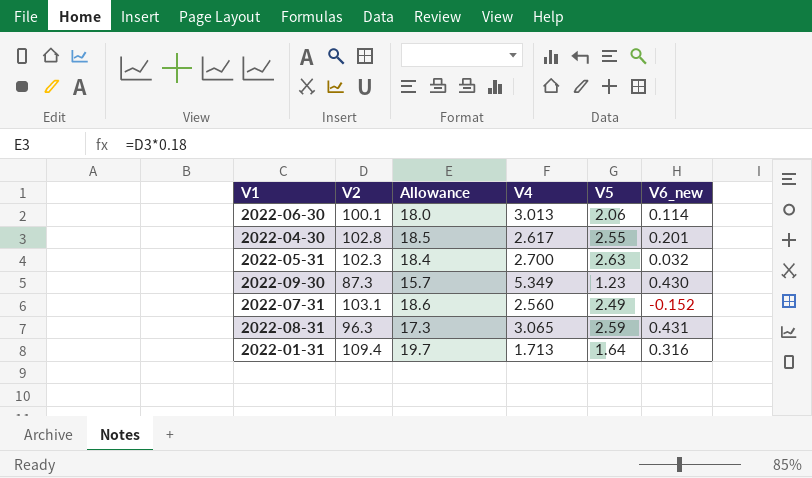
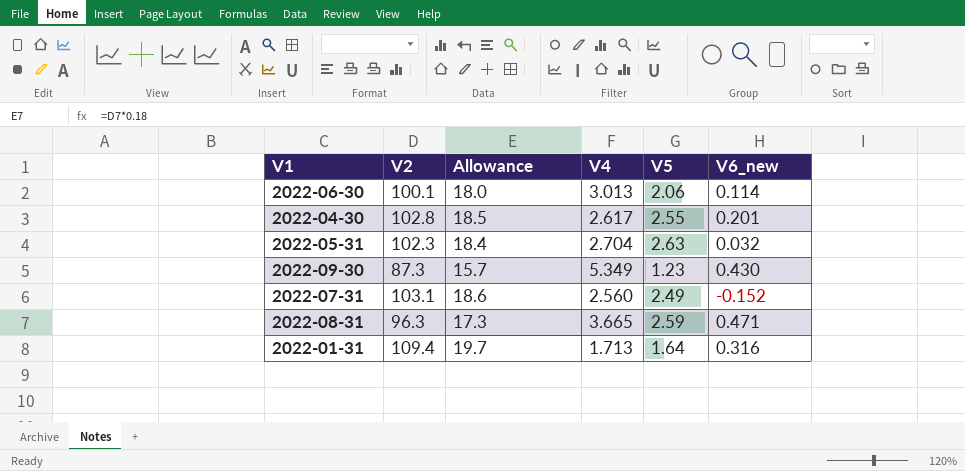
2022-05-31 | V4: 2.700 -> 2.704
2022-08-31 | V4: 3.065 -> 3.665
2022-08-31 | V6_new: 0.431 -> 0.471

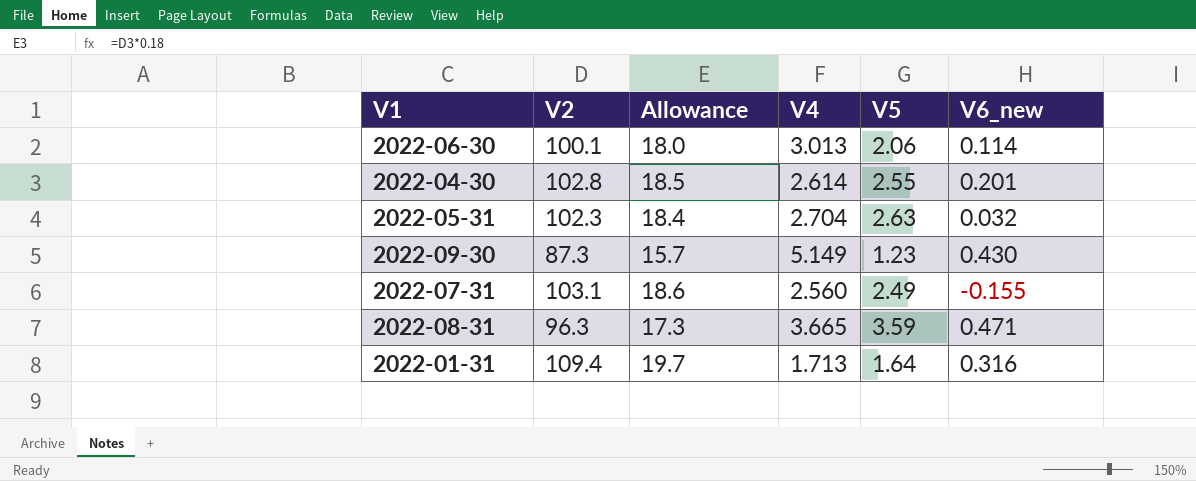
2022-04-30 | V4: 2.617 -> 2.614
2022-09-30 | V4: 5.349 -> 5.149
2022-07-31 | V6_new: -0.152 -> -0.155
2022-08-31 | V5: 2.59 -> 3.59

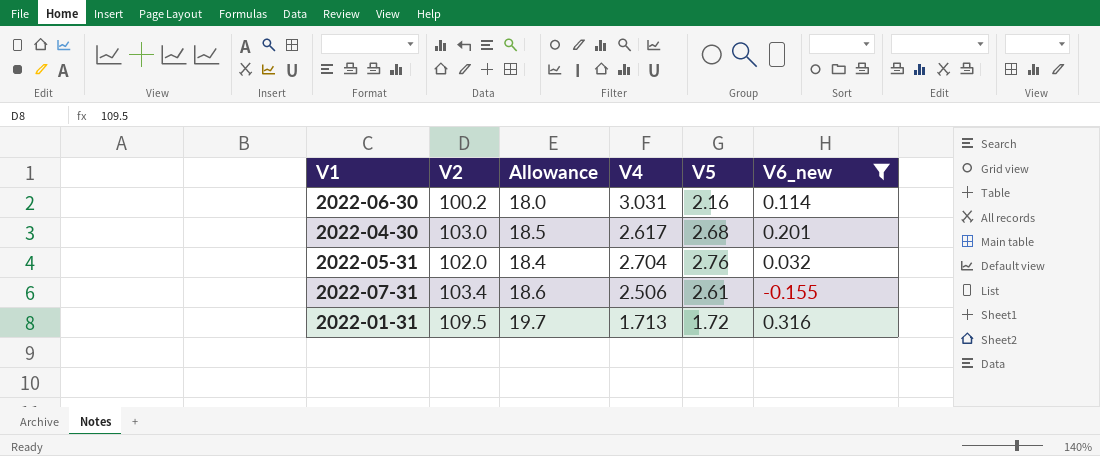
filter: none -> V6_new <= 0.316
2022-06-30 | V2: 100.1 -> 100.2
2022-06-30 | V4: 3.013 -> 3.031
2022-06-30 | V5: 2.06 -> 2.16
2022-04-30 | V2: 102.8 -> 103.0
2022-04-30 | V4: 2.614 -> 2.617
2022-04-30 | V5: 2.55 -> 2.68
2022-05-31 | V2: 102.3 -> 102.0
2022-05-31 | V5: 2.63 -> 2.76
2022-07-31 | V2: 103.1 -> 103.4
2022-07-31 | V4: 2.560 -> 2.506
2022-07-31 | V5: 2.49 -> 2.61
2022-01-31 | V2: 109.4 -> 109.5
2022-01-31 | V5: 1.64 -> 1.72

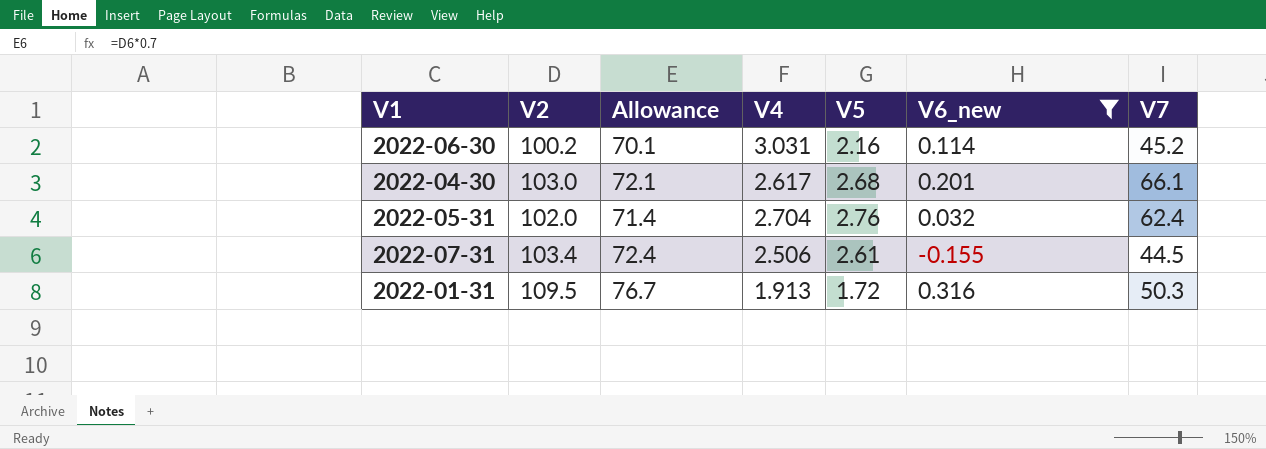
column Allowance | formula: [V2] * 0.18 -> [V2] * 0.7
column V7 | position: none -> 7
2022-01-31 | V4: 1.713 -> 1.913

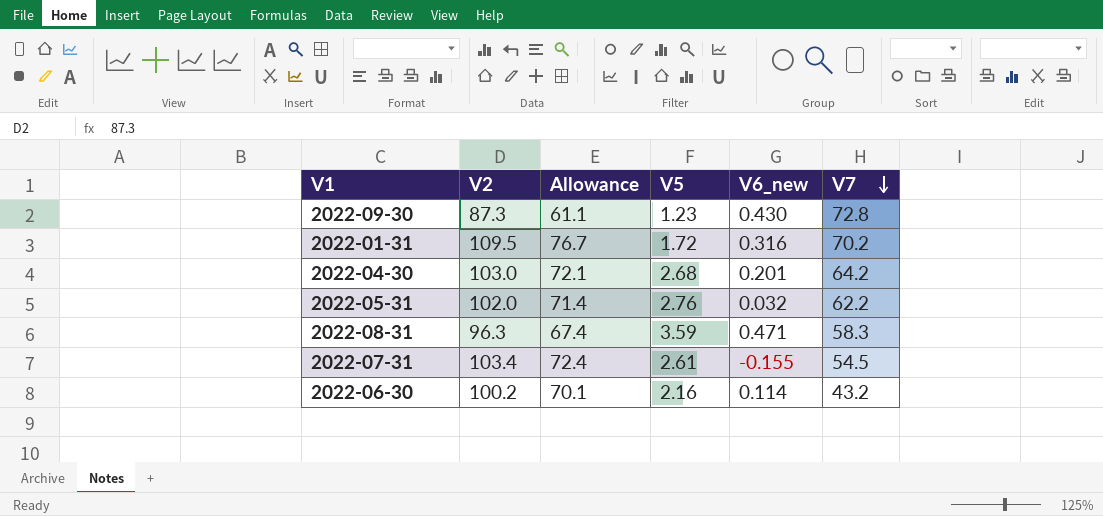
filter: V6_new <= 0.316 -> none
row order: none -> V7 descending
column V4 | position: 4 -> none
2022-01-31 | V7: 50.3 -> 70.2
2022-04-30 | V7: 66.1 -> 64.2
2022-05-31 | V7: 62.4 -> 62.2
2022-07-31 | V7: 44.5 -> 54.5
2022-06-30 | V7: 45.2 -> 43.2

